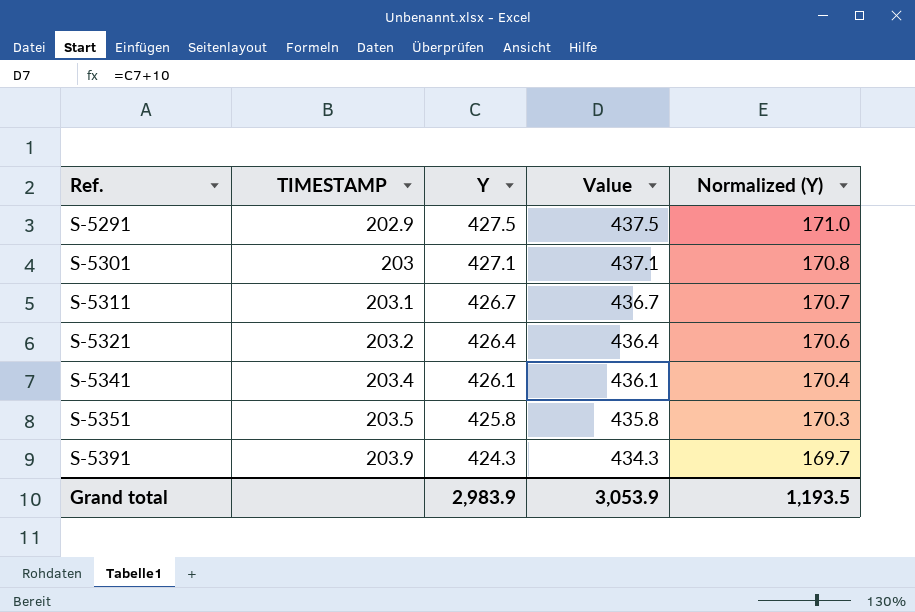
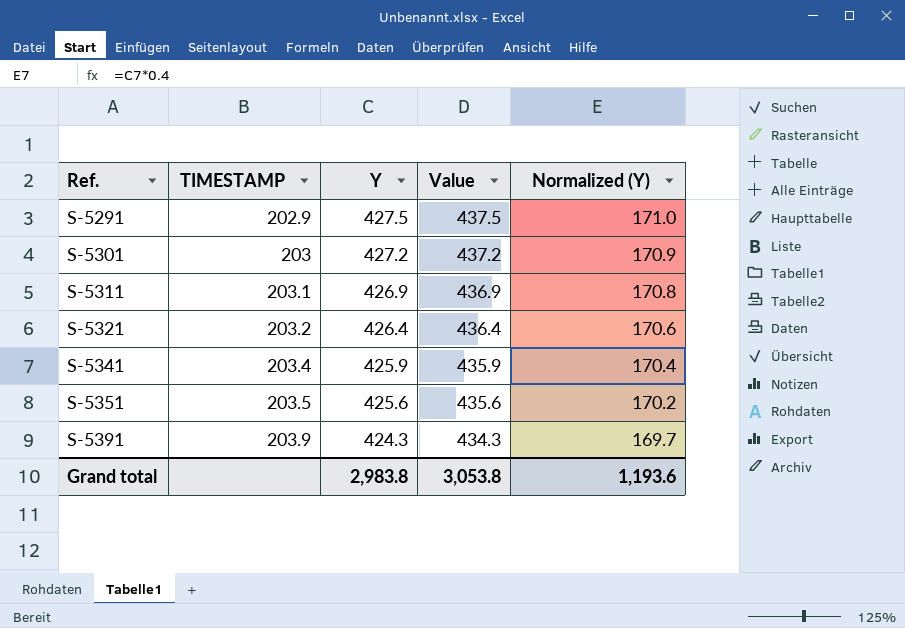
S-5301 | Y: 427.1 -> 427.2
S-5301 | Value: 437.1 -> 437.2
S-5301 | Normalized (Y): 170.8 -> 170.9
S-5311 | Y: 426.7 -> 426.9
S-5311 | Value: 436.7 -> 436.9
S-5311 | Normalized (Y): 170.7 -> 170.8
S-5341 | Y: 426.1 -> 425.9
S-5341 | Value: 436.1 -> 435.9
S-5351 | Y: 425.8 -> 425.6
S-5351 | Value: 435.8 -> 435.6
S-5351 | Normalized (Y): 170.3 -> 170.2
Grand total | Y: 2,983.9 -> 2,983.8
Grand total | Value: 3,053.9 -> 3,053.8
Grand total | Normalized (Y): 1,193.5 -> 1,193.6

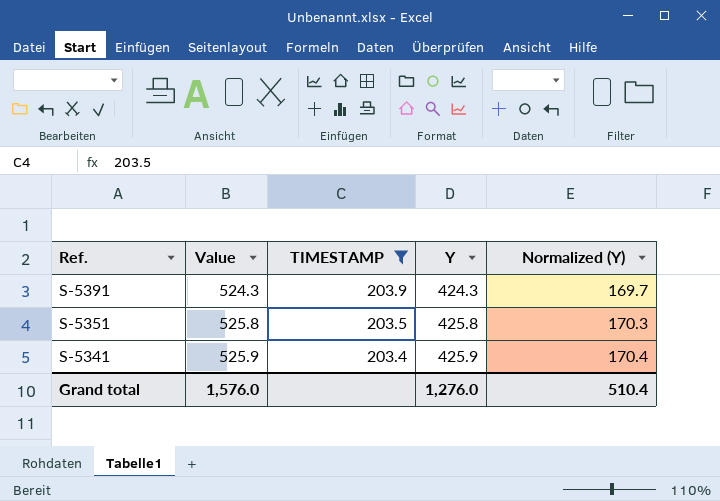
filter: none -> TIMESTAMP >= 203.4
row order: Ref. ascending -> Ref. descending
column Value | formula: [Y] + 10 -> [Y] + 100
column Value | position: 4 -> 2
S-5351 | Y: 425.6 -> 425.8
S-5351 | Normalized (Y): 170.2 -> 170.3
Grand total | Value: 3,053.8 -> 1,576.0
Grand total | Y: 2,983.8 -> 1,276.0
Grand total | Normalized (Y): 1,193.6 -> 510.4

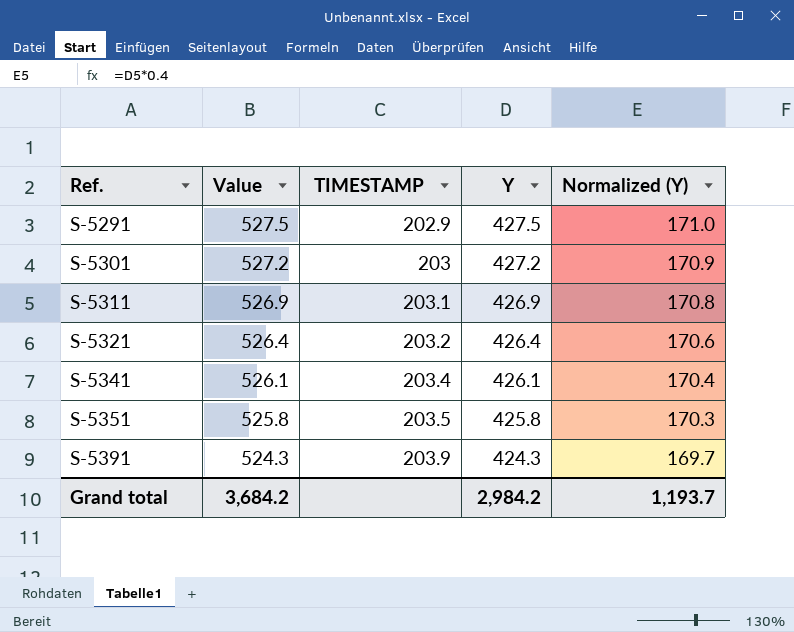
filter: TIMESTAMP >= 203.4 -> none
row order: Ref. descending -> Ref. ascending
S-5341 | Value: 525.9 -> 526.1
S-5341 | Y: 425.9 -> 426.1
Grand total | Value: 1,576.0 -> 3,684.2
Grand total | Y: 1,276.0 -> 2,984.2
Grand total | Normalized (Y): 510.4 -> 1,193.7

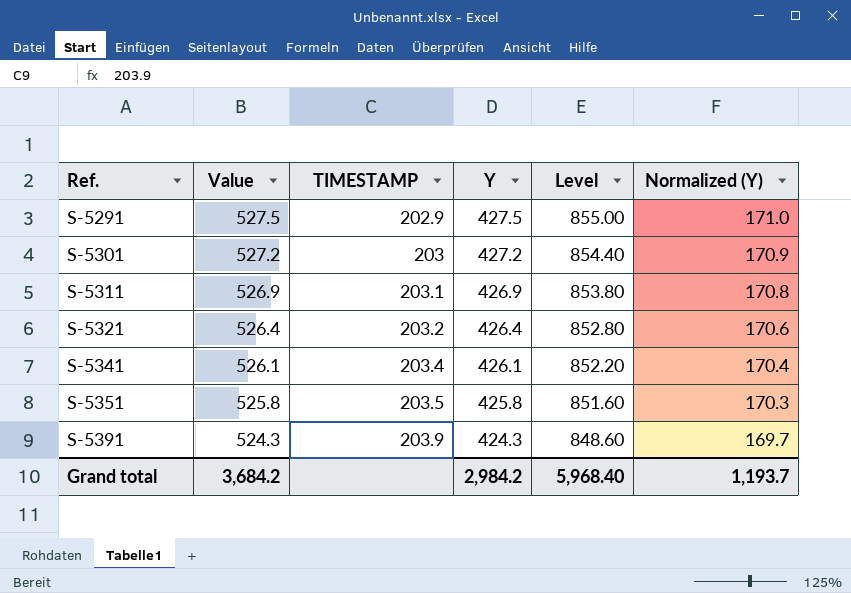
column Level | formula: none -> [Y] * 2

